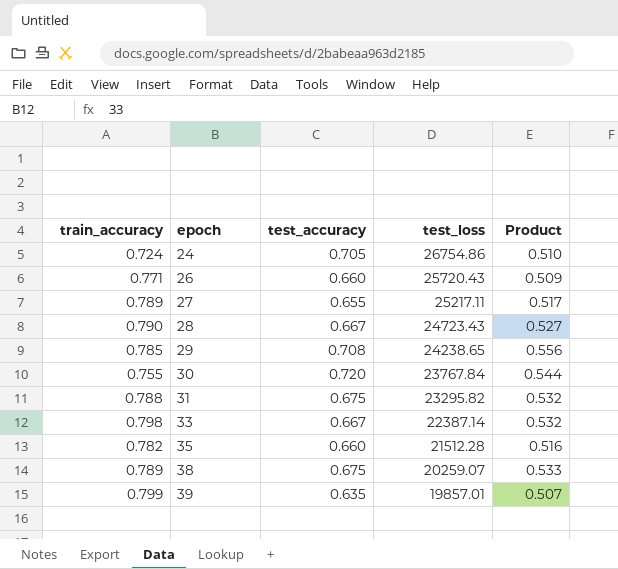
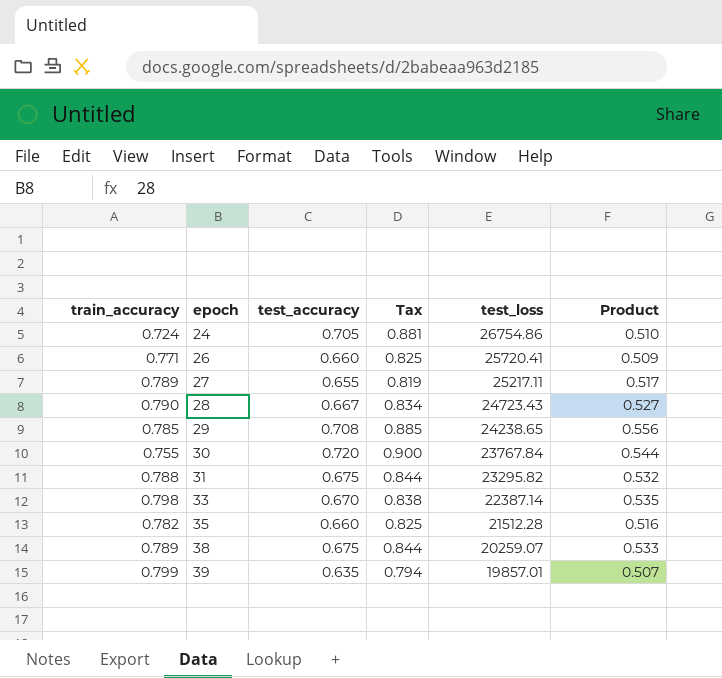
column Tax | formula: none -> [test_accuracy] * 1.25
26 | test_loss: 25720.43 -> 25720.41
33 | test_accuracy: 0.667 -> 0.670
33 | Product: 0.532 -> 0.535

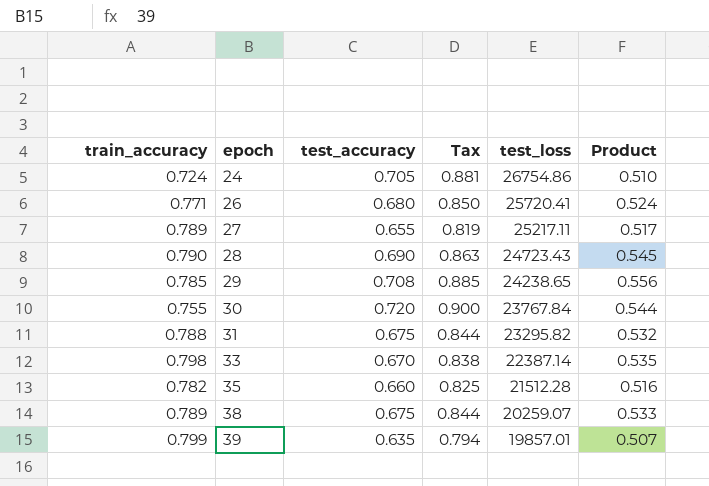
26 | test_accuracy: 0.660 -> 0.680
26 | Tax: 0.825 -> 0.850
26 | Product: 0.509 -> 0.524
28 | test_accuracy: 0.667 -> 0.690
28 | Tax: 0.834 -> 0.863
28 | Product: 0.527 -> 0.545

